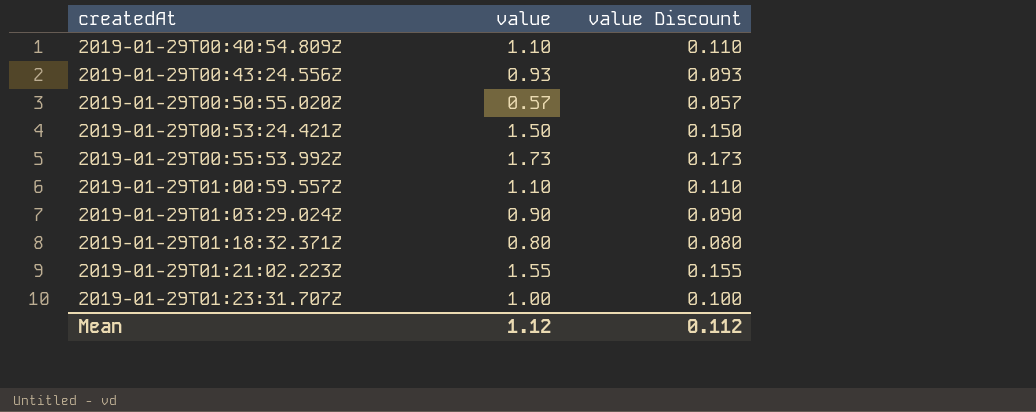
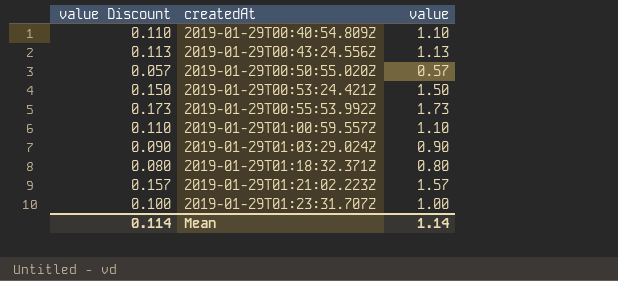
column value Discount | position: 3 -> 1
2019-01-29T00:43:24.556Z | value Discount: 0.093 -> 0.113
2019-01-29T00:43:24.556Z | value: 0.93 -> 1.13
2019-01-29T01:21:02.223Z | value Discount: 0.155 -> 0.157
2019-01-29T01:21:02.223Z | value: 1.55 -> 1.57
Mean | value Discount: 0.112 -> 0.114
Mean | value: 1.12 -> 1.14

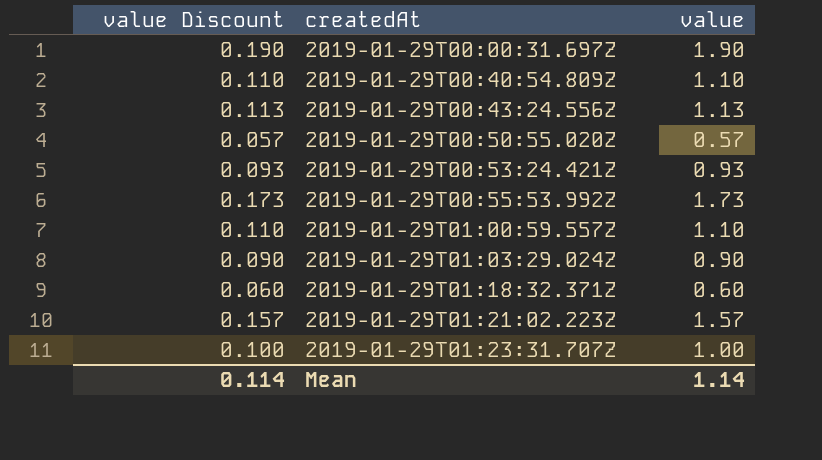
row 2019-01-29T00:00:31.697Z: none -> 0.190 | 1.90
2019-01-29T00:53:24.421Z | value Discount: 0.150 -> 0.093
2019-01-29T00:53:24.421Z | value: 1.50 -> 0.93
2019-01-29T01:18:32.371Z | value Discount: 0.080 -> 0.060
2019-01-29T01:18:32.371Z | value: 0.80 -> 0.60

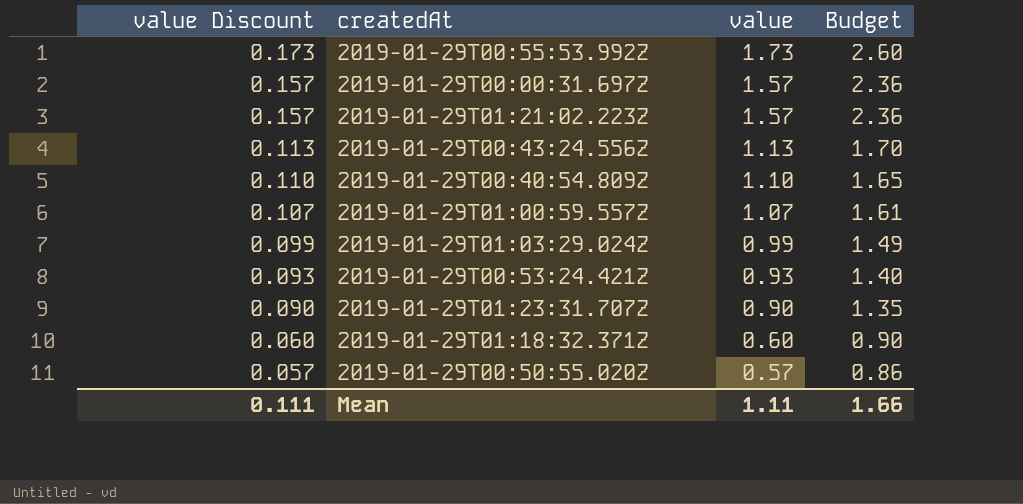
row order: createdAt ascending -> value Discount descending
column Budget | formula: none -> [value] * 1.5
2019-01-29T00:00:31.697Z | value Discount: 0.190 -> 0.157
2019-01-29T00:00:31.697Z | value: 1.90 -> 1.57
2019-01-29T01:00:59.557Z | value Discount: 0.110 -> 0.107
2019-01-29T01:00:59.557Z | value: 1.10 -> 1.07
2019-01-29T01:03:29.024Z | value Discount: 0.090 -> 0.099
2019-01-29T01:03:29.024Z | value: 0.90 -> 0.99
2019-01-29T01:23:31.707Z | value Discount: 0.100 -> 0.090
2019-01-29T01:23:31.707Z | value: 1.00 -> 0.90
Mean | value Discount: 0.114 -> 0.111
Mean | value: 1.14 -> 1.11

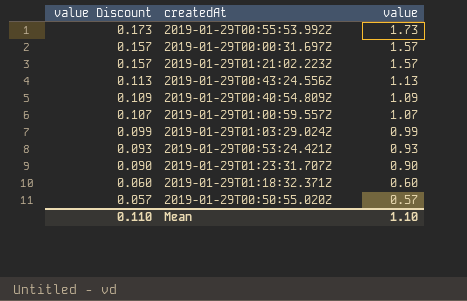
column Budget | formula: [value] * 1.5 -> none
2019-01-29T00:40:54.809Z | value Discount: 0.110 -> 0.109
2019-01-29T00:40:54.809Z | value: 1.10 -> 1.09
Mean | value Discount: 0.111 -> 0.110
Mean | value: 1.11 -> 1.10

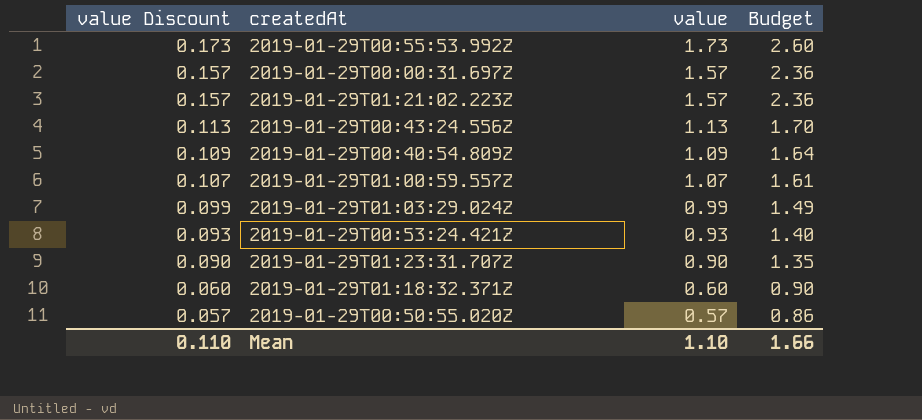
column Budget | formula: none -> [value] * 1.5

